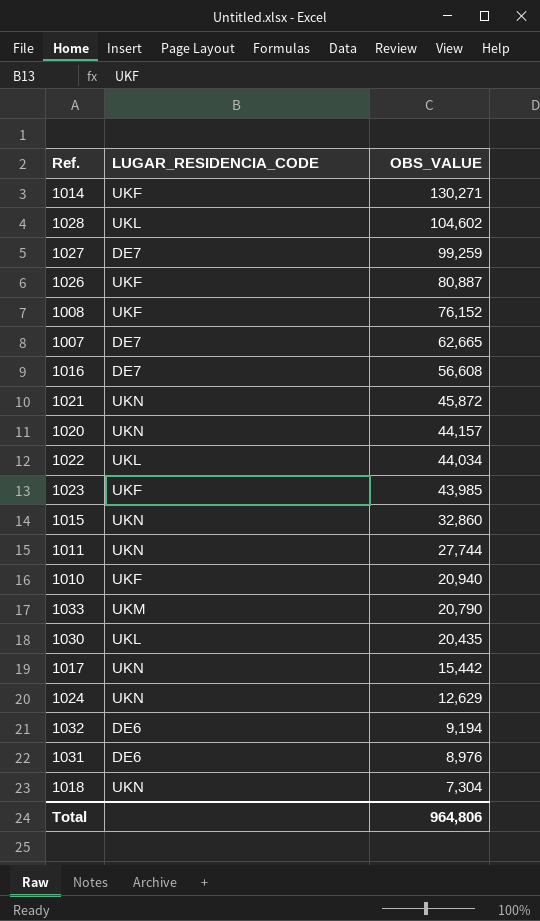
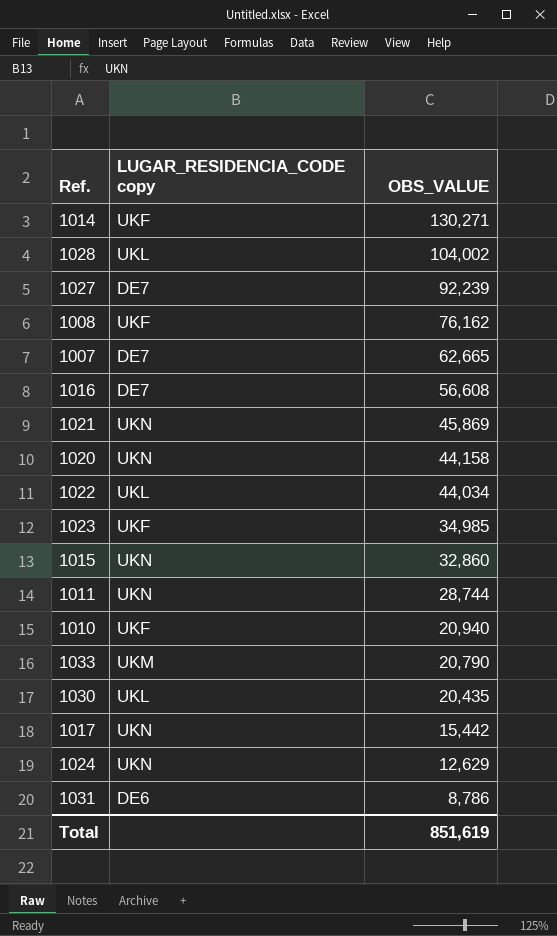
column name: LUGAR_RESIDENCIA_CODE -> LUGAR_RESIDENCIA_CODE copy
row 1026: UKF | 80,887 -> none
row 1032: DE6 | 9,194 -> none
row 1018: UKN | 7,304 -> none
1028 | OBS_VALUE: 104,602 -> 104,002
1027 | OBS_VALUE: 99,259 -> 92,239
1008 | OBS_VALUE: 76,152 -> 76,162
1021 | OBS_VALUE: 45,872 -> 45,869
1020 | OBS_VALUE: 44,157 -> 44,158
1023 | OBS_VALUE: 43,985 -> 34,985
1011 | OBS_VALUE: 27,744 -> 28,744
1031 | OBS_VALUE: 8,976 -> 8,786
Total | OBS_VALUE: 964,806 -> 851,619

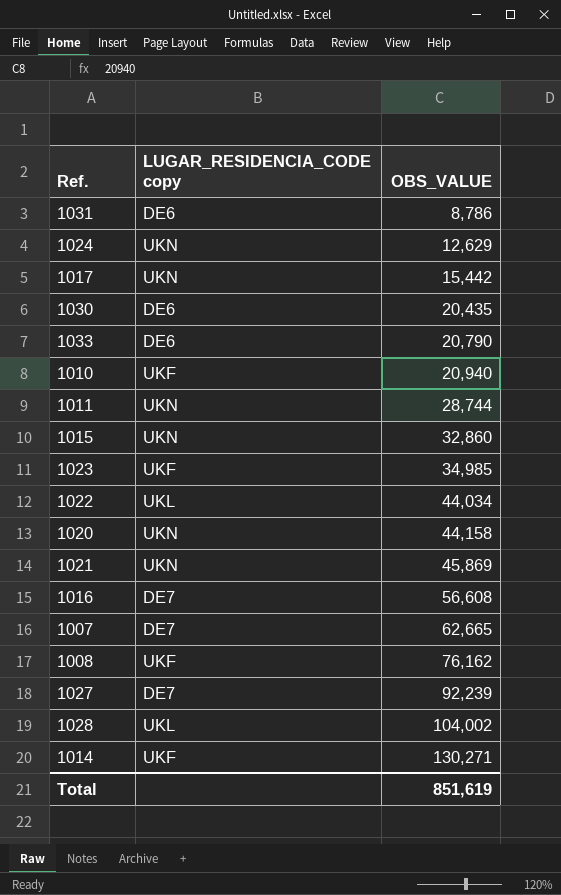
row order: OBS_VALUE descending -> OBS_VALUE ascending
1030 | LUGAR_RESIDENCIA_CODE copy: UKL -> DE6
1033 | LUGAR_RESIDENCIA_CODE copy: UKM -> DE6

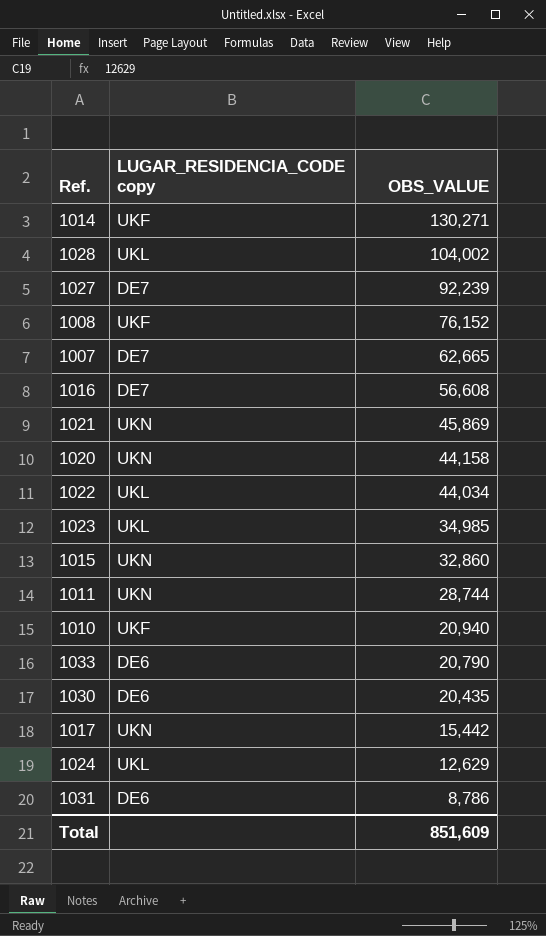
row order: OBS_VALUE ascending -> OBS_VALUE descending
1008 | OBS_VALUE: 76,162 -> 76,152
1023 | LUGAR_RESIDENCIA_CODE copy: UKF -> UKL
1024 | LUGAR_RESIDENCIA_CODE copy: UKN -> UKL
Total | OBS_VALUE: 851,619 -> 851,609

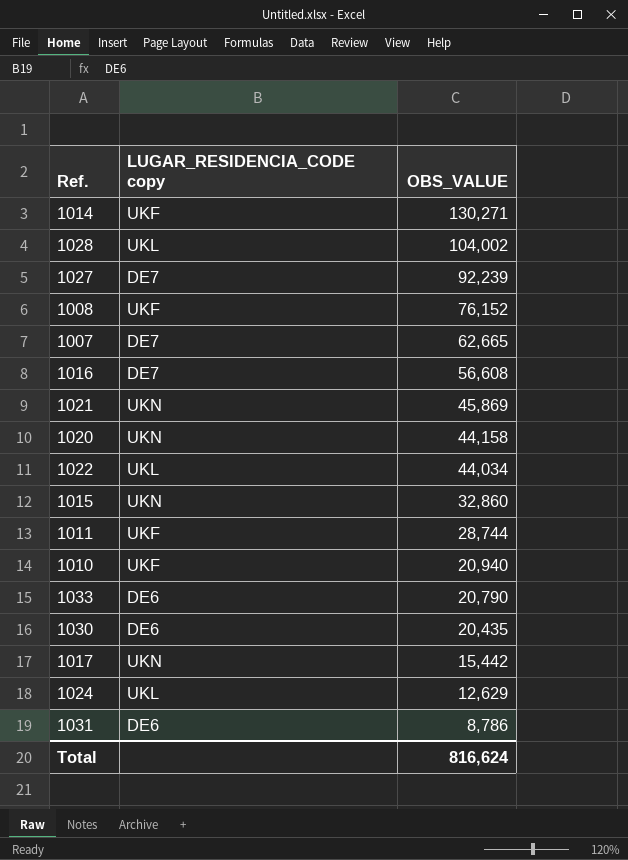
row 1023: UKL | 34,985 -> none
1011 | LUGAR_RESIDENCIA_CODE copy: UKN -> UKF
Total | OBS_VALUE: 851,609 -> 816,624

